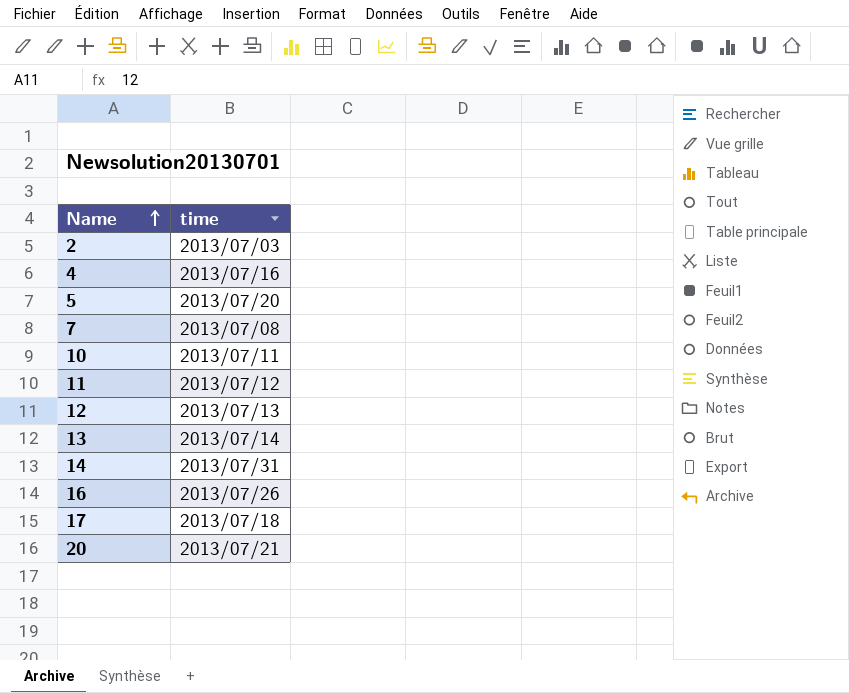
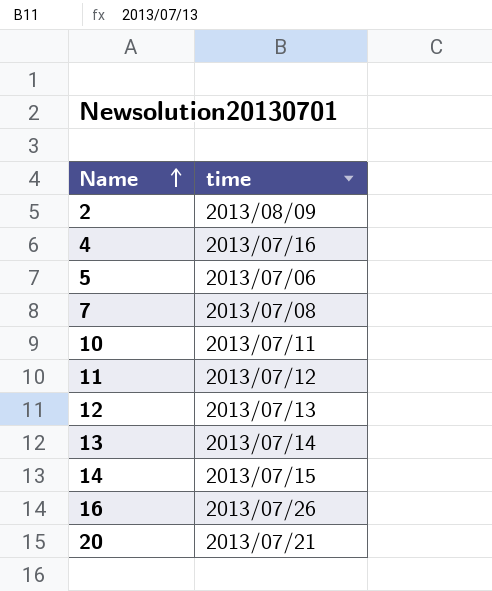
row 17: 2013/07/18 -> none
2 | time: 2013/07/03 -> 2013/08/09
5 | time: 2013/07/20 -> 2013/07/06
14 | time: 2013/07/31 -> 2013/07/15

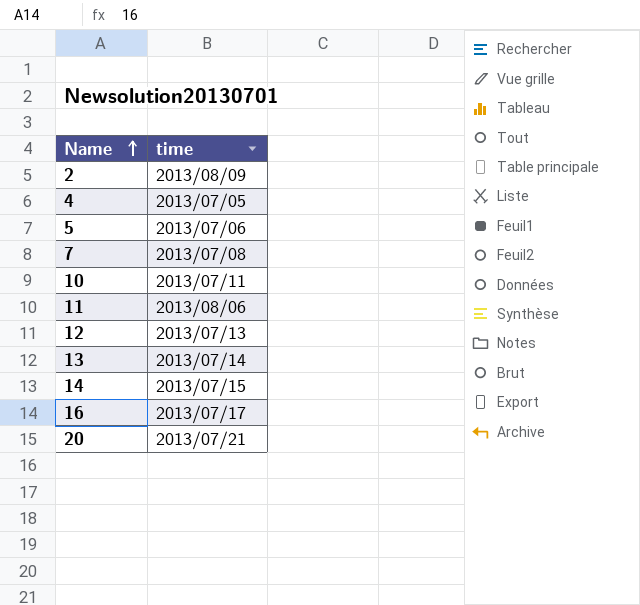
4 | time: 2013/07/16 -> 2013/07/05
11 | time: 2013/07/12 -> 2013/08/06
16 | time: 2013/07/26 -> 2013/07/17

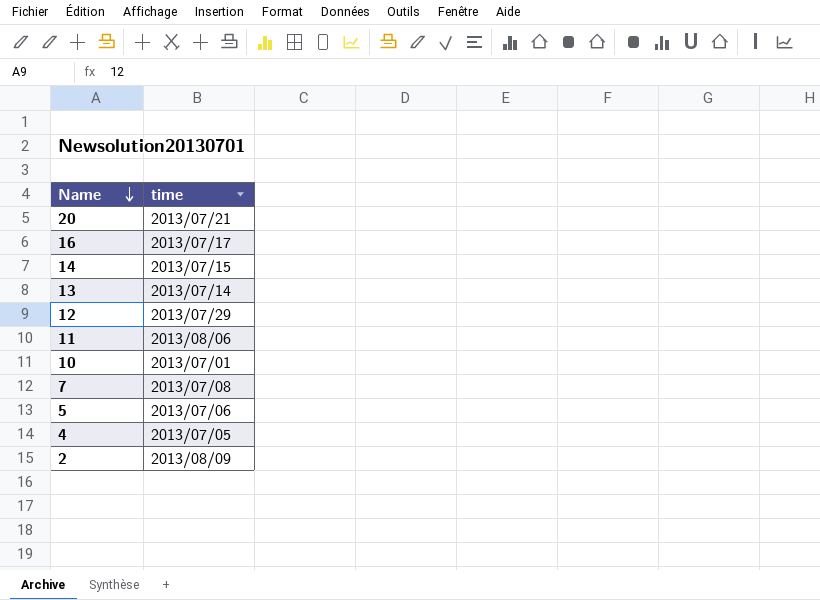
row order: Name ascending -> Name descending
12 | time: 2013/07/13 -> 2013/07/29
10 | time: 2013/07/11 -> 2013/07/01

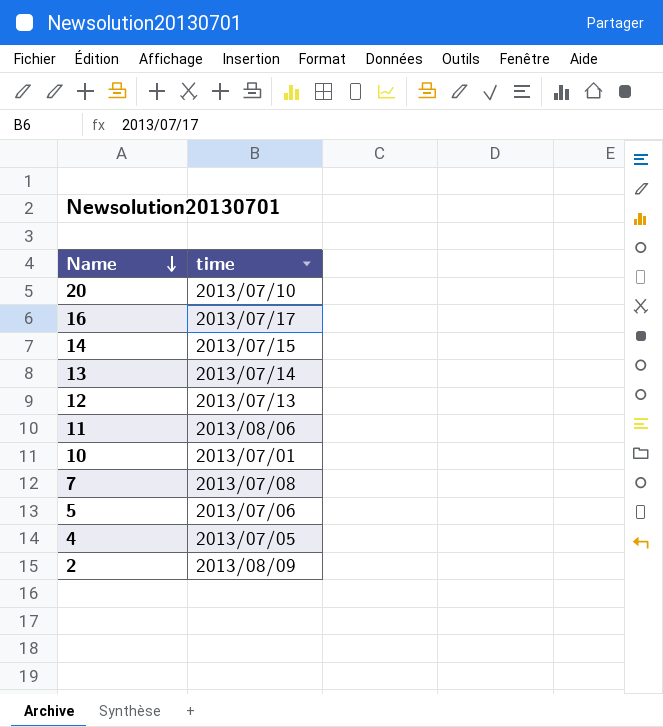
20 | time: 2013/07/21 -> 2013/07/10
12 | time: 2013/07/29 -> 2013/07/13

